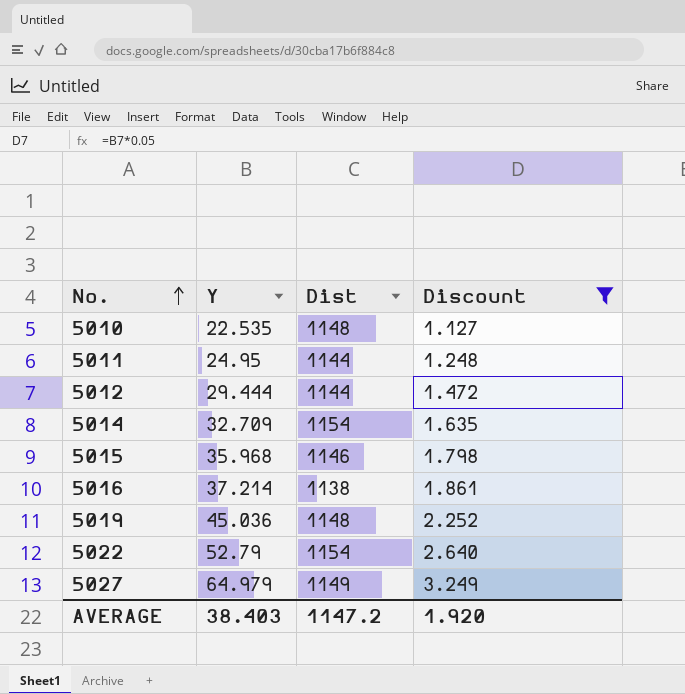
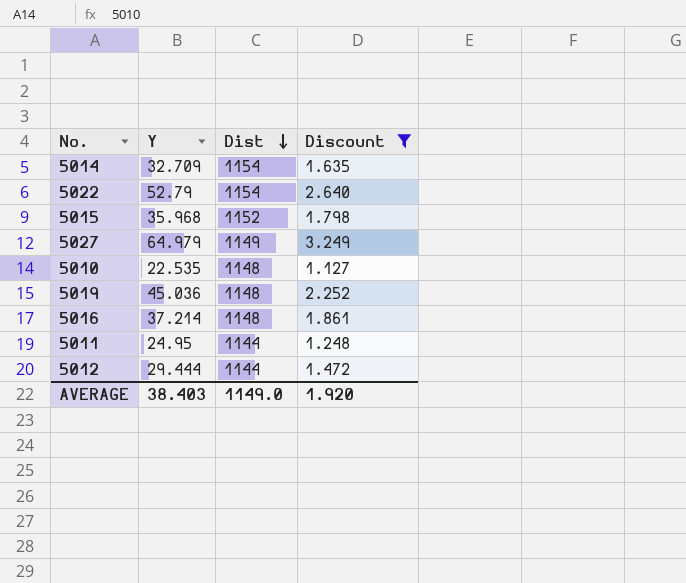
row order: No. ascending -> Dist descending
5015 | Dist: 1146 -> 1152
5016 | Dist: 1138 -> 1148
AVERAGE | Dist: 1147.2 -> 1149.0

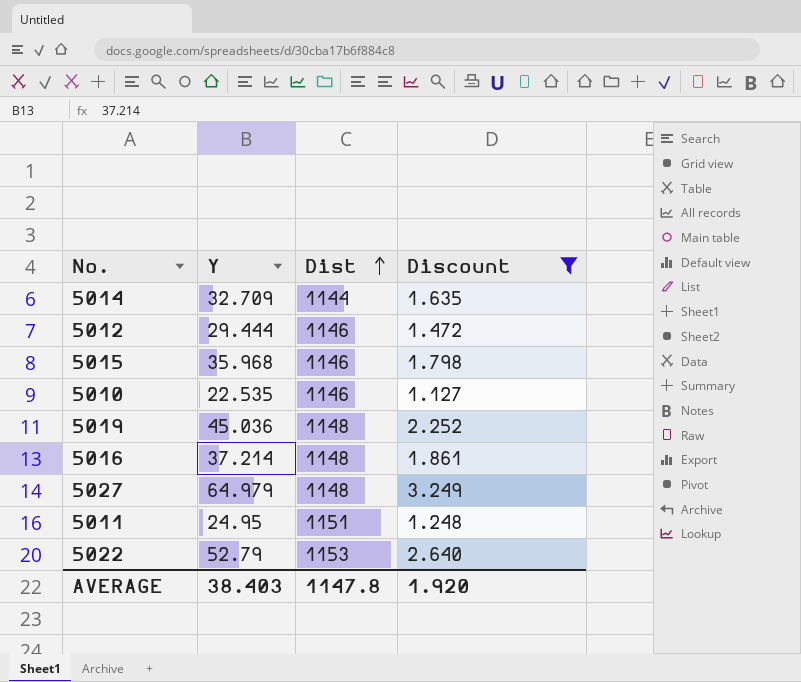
row order: Dist descending -> Dist ascending
5014 | Dist: 1154 -> 1144
5012 | Dist: 1144 -> 1146
5015 | Dist: 1152 -> 1146
5010 | Dist: 1148 -> 1146
5027 | Dist: 1149 -> 1148
5011 | Dist: 1144 -> 1151
5022 | Dist: 1154 -> 1153
AVERAGE | Dist: 1149.0 -> 1147.8

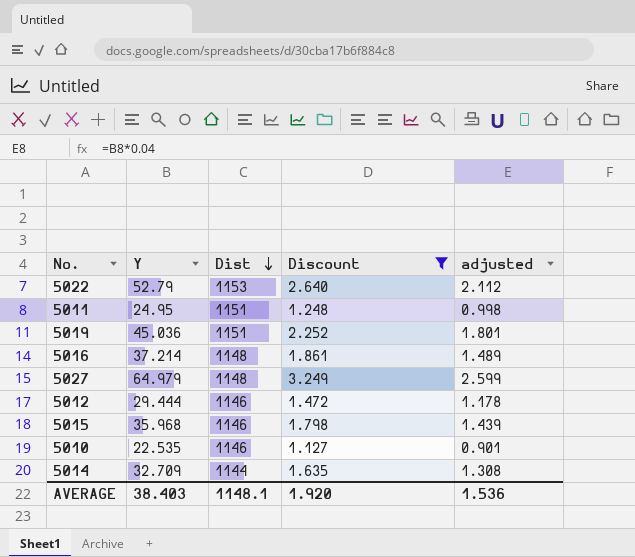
row order: Dist ascending -> Dist descending
column adjusted | formula: none -> [Y] * 0.04
5019 | Dist: 1148 -> 1151
AVERAGE | Dist: 1147.8 -> 1148.1

